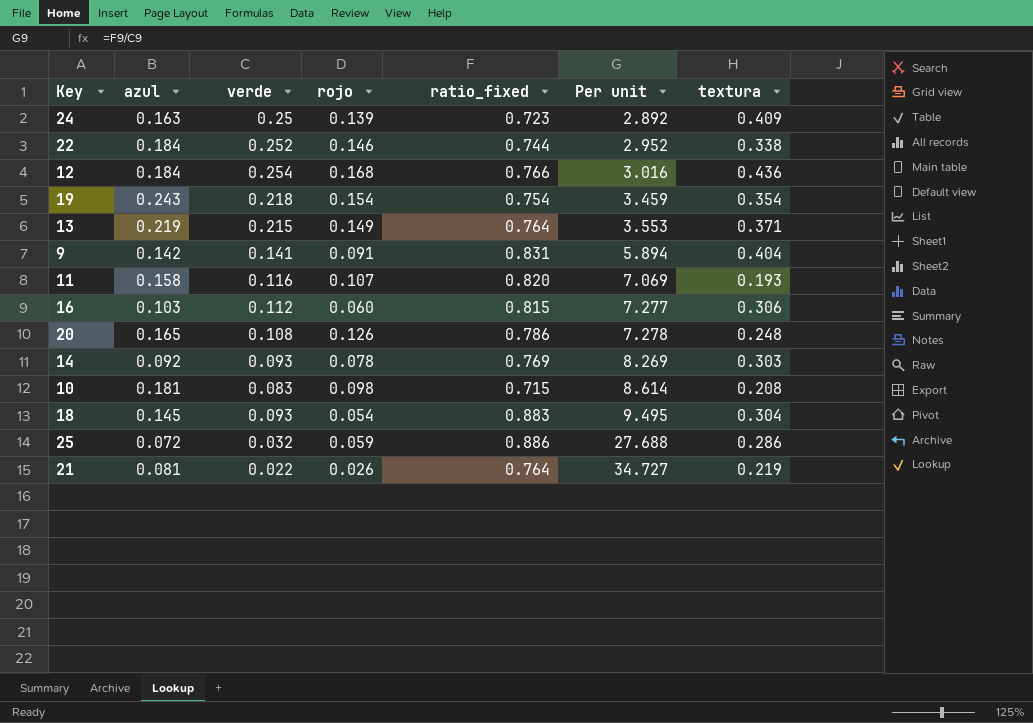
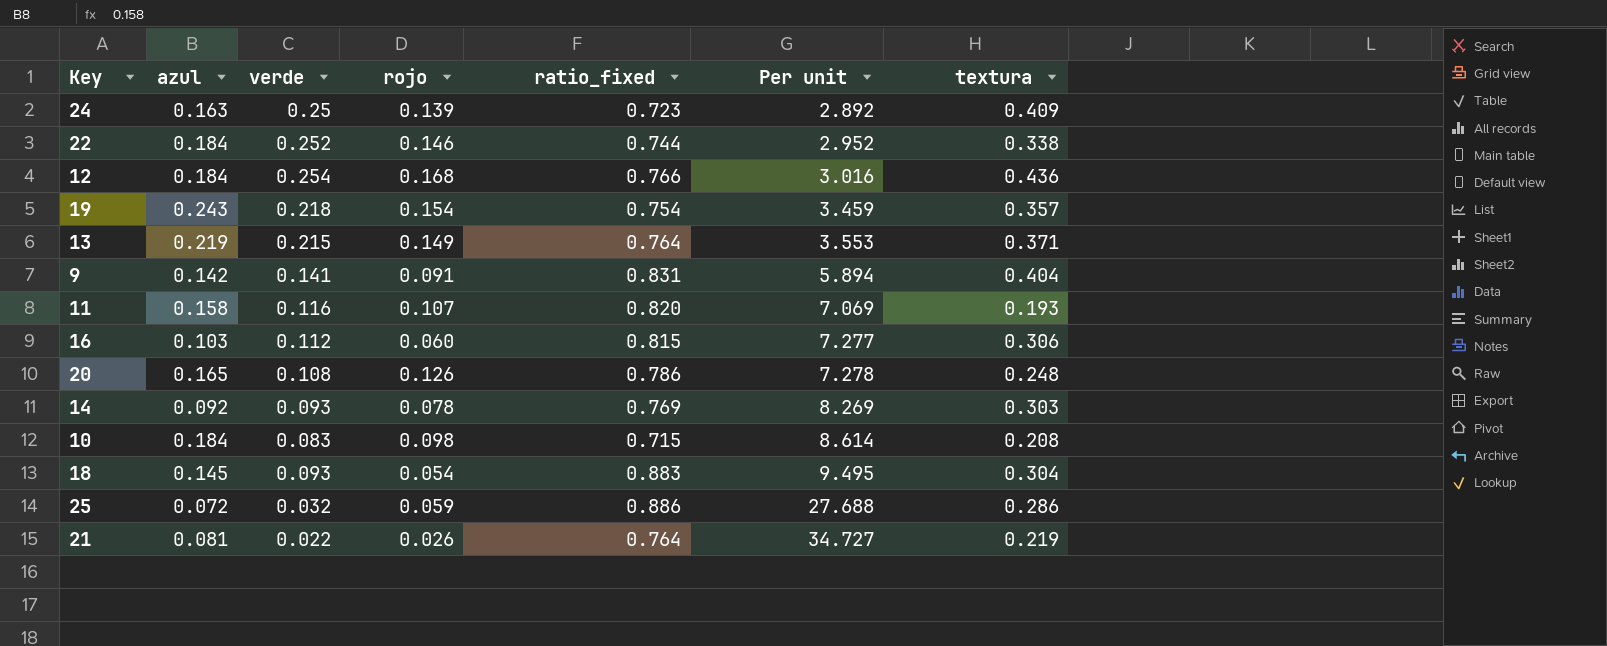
19 | textura: 0.354 -> 0.357
10 | azul: 0.181 -> 0.184

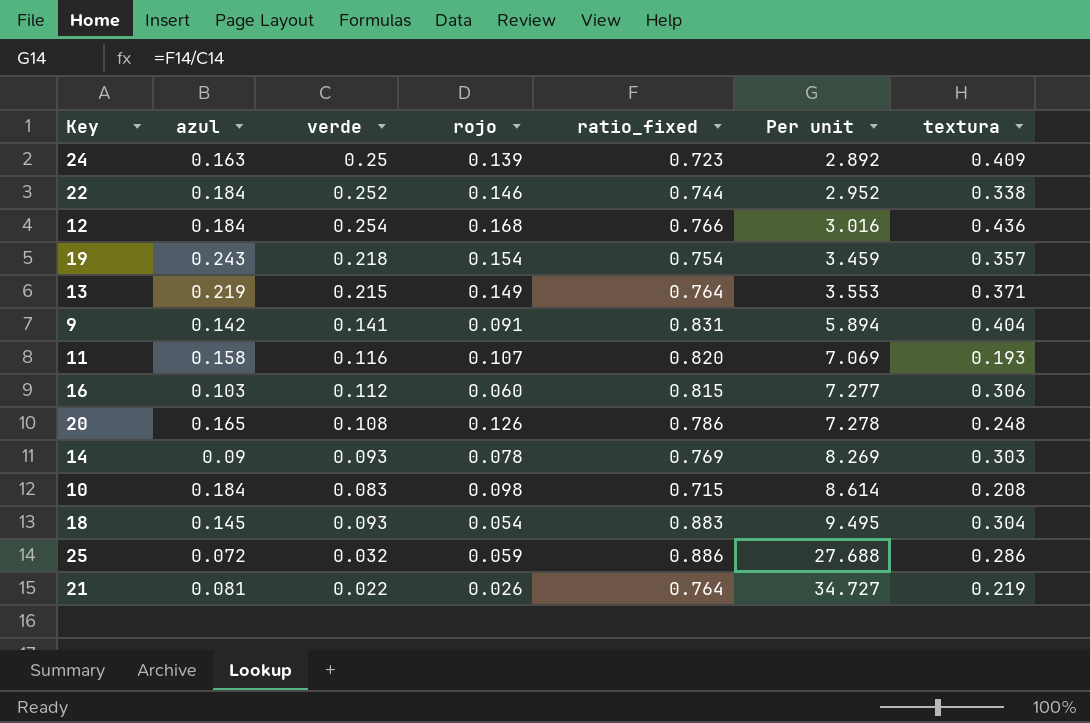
14 | azul: 0.092 -> 0.09

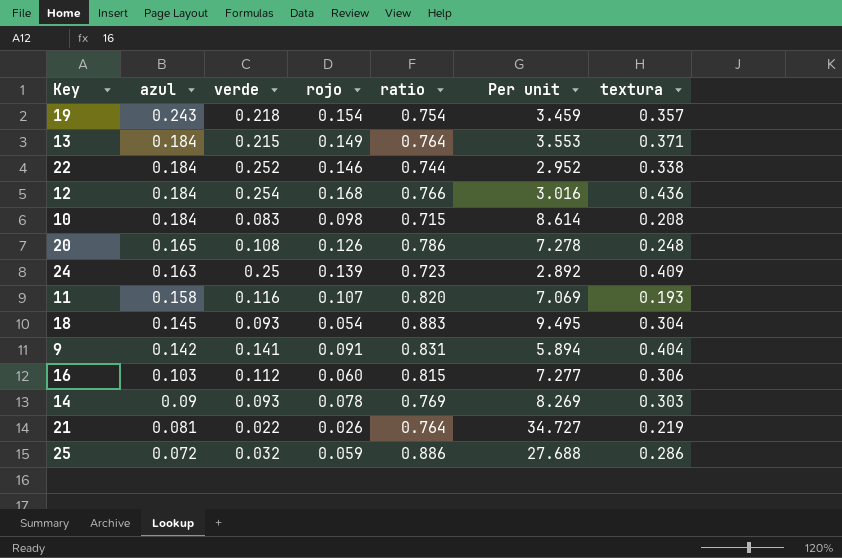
row order: Per unit ascending -> azul descending
column name: ratio_fixed -> ratio
13 | azul: 0.219 -> 0.184

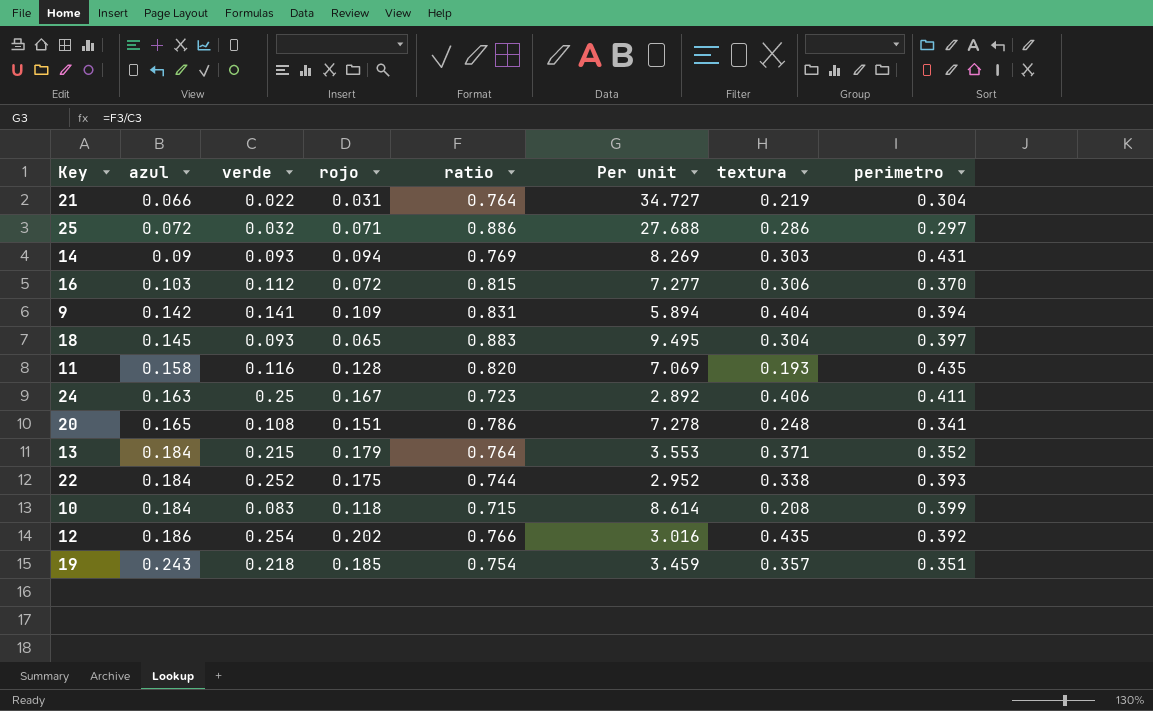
row order: azul descending -> azul ascending
column perimetro | position: none -> 8
21 | azul: 0.081 -> 0.066
21 | rojo: 0.026 -> 0.031
25 | rojo: 0.059 -> 0.071
14 | rojo: 0.078 -> 0.094
16 | rojo: 0.060 -> 0.072
9 | rojo: 0.091 -> 0.109
18 | rojo: 0.054 -> 0.065
11 | rojo: 0.107 -> 0.128
24 | rojo: 0.139 -> 0.167
24 | textura: 0.409 -> 0.406
20 | rojo: 0.126 -> 0.151
13 | rojo: 0.149 -> 0.179
22 | rojo: 0.146 -> 0.175
10 | rojo: 0.098 -> 0.118
12 | azul: 0.184 -> 0.186
12 | rojo: 0.168 -> 0.202
12 | textura: 0.436 -> 0.435
19 | rojo: 0.154 -> 0.185

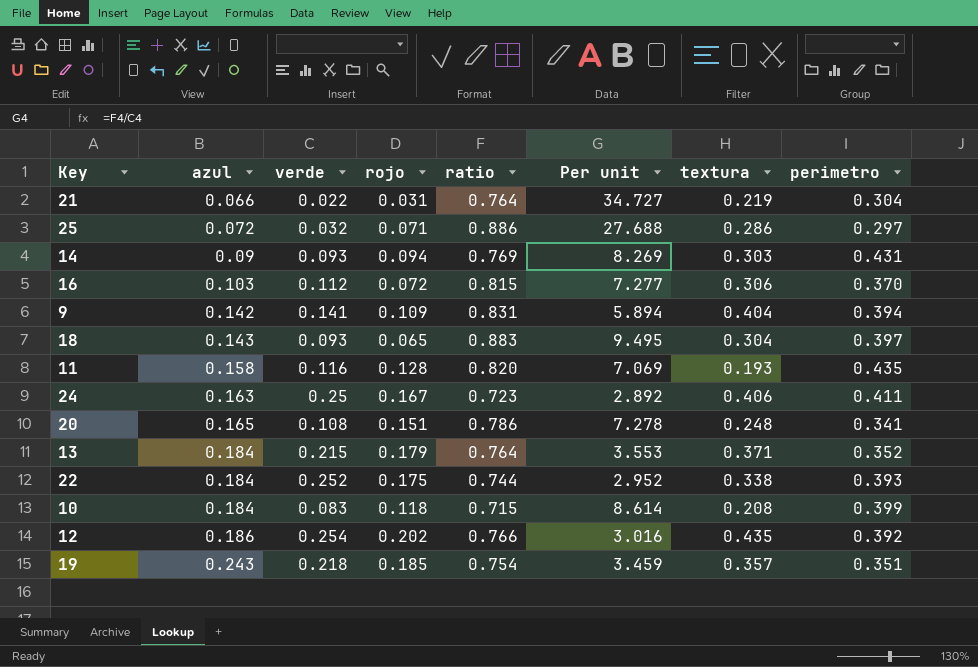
18 | azul: 0.145 -> 0.143

